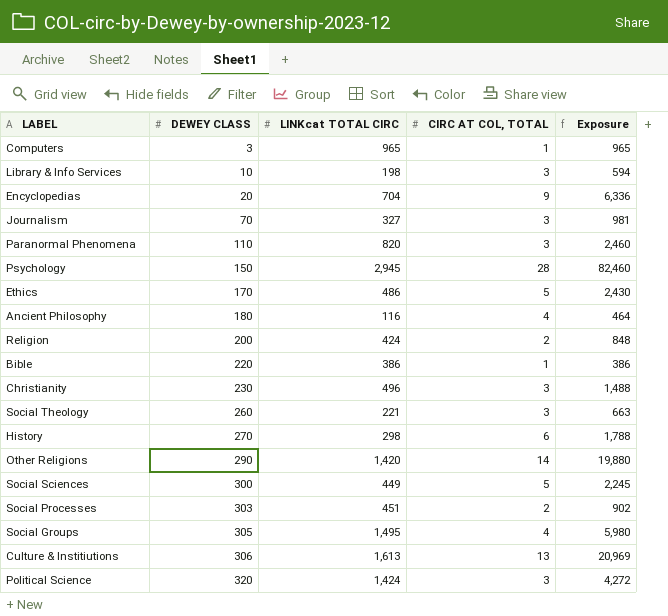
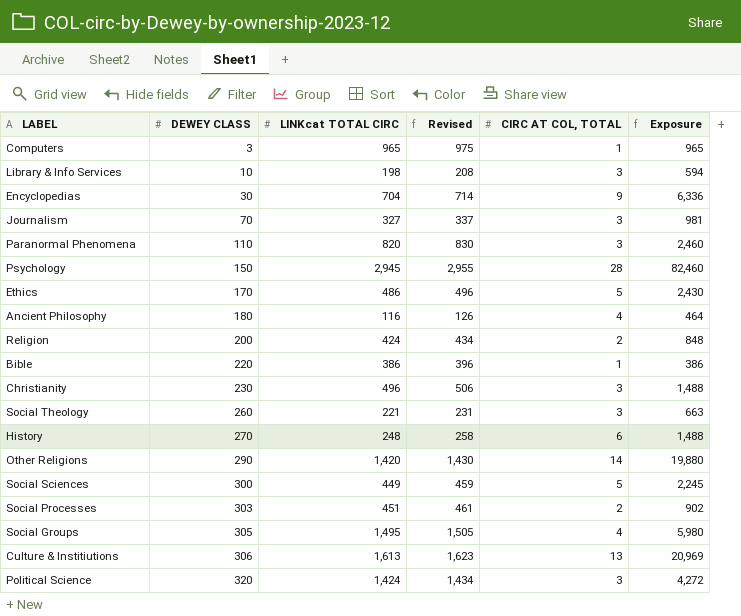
column Revised | formula: none -> [LINKcat TOTAL CIRC] + 10
Encyclopedias | DEWEY CLASS: 20 -> 30
History | LINKcat TOTAL CIRC: 298 -> 248
History | Exposure: 1,788 -> 1,488

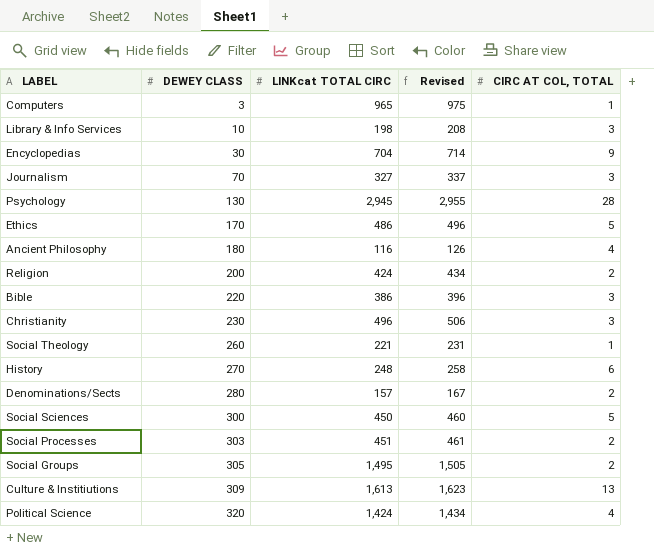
column Exposure | formula: [LINKcat TOTAL CIRC] * [CIRC AT COL, TOTAL] -> none
row Paranormal Phenomena: 110 | 820 | 830 | 3 | 2,460 -> none
row Other Religions: 290 | 1,420 | 1,430 | 14 | 19,880 -> none
Psychology | DEWEY CLASS: 150 -> 130
Bible | CIRC AT COL, TOTAL: 1 -> 3
Social Theology | CIRC AT COL, TOTAL: 3 -> 1
row Denominations/Sects: none -> 280 | 157 | 167 | 2
Social Sciences | LINKcat TOTAL CIRC: 449 -> 450
Social Sciences | Revised: 459 -> 460
Social Groups | CIRC AT COL, TOTAL: 4 -> 2
Culture & Institiutions | DEWEY CLASS: 306 -> 309
Political Science | CIRC AT COL, TOTAL: 3 -> 4

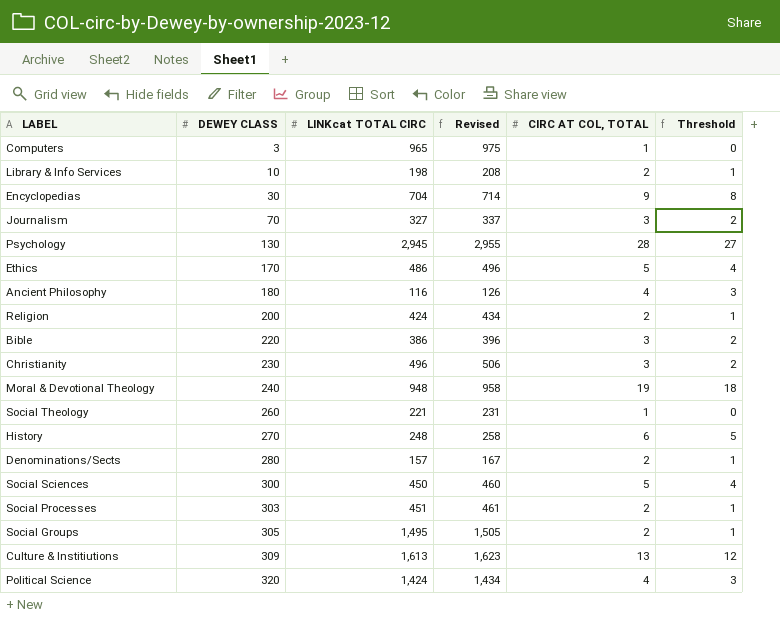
column Threshold | formula: none -> [CIRC AT COL, TOTAL] - 1
Library & Info Services | CIRC AT COL, TOTAL: 3 -> 2
row Moral & Devotional Theology: none -> 240 | 948 | 958 | 19 | 18

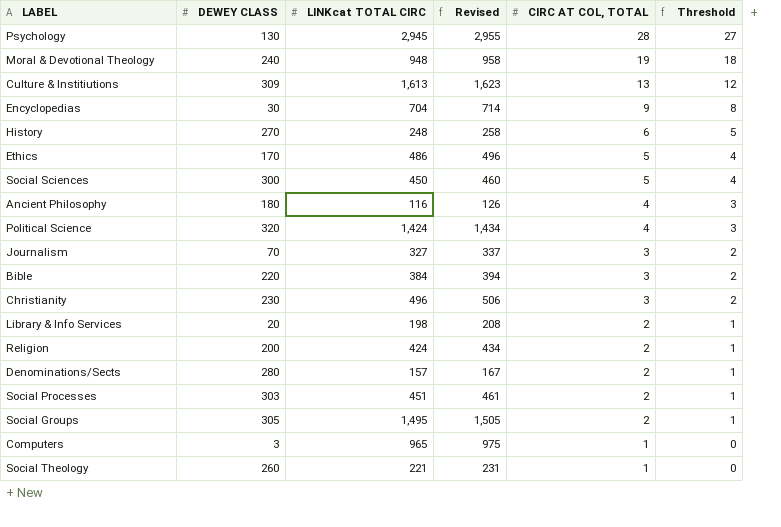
row order: DEWEY CLASS ascending -> CIRC AT COL, TOTAL descending
Bible | LINKcat TOTAL CIRC: 386 -> 384
Bible | Revised: 396 -> 394
Library & Info Services | DEWEY CLASS: 10 -> 20

